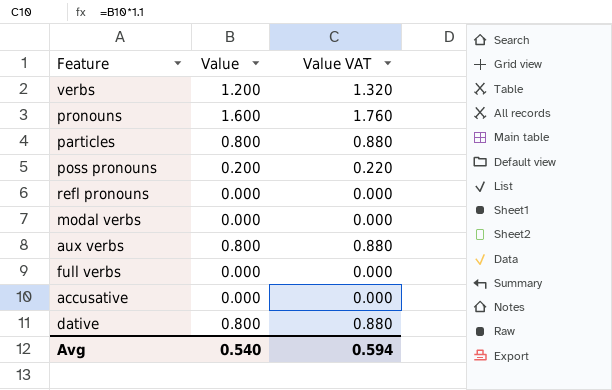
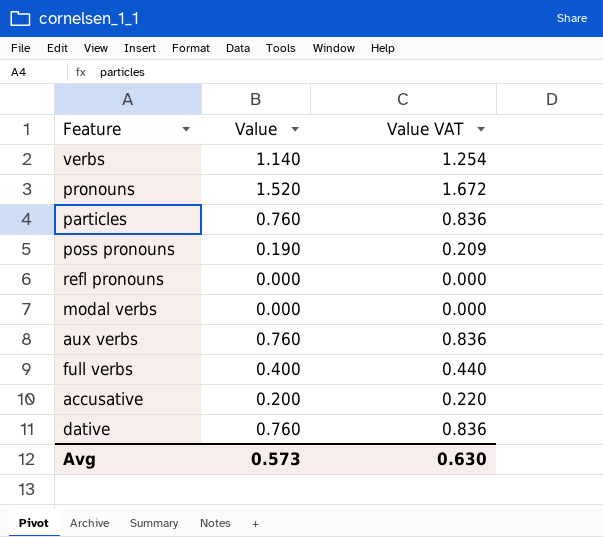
verbs | Value: 1.200 -> 1.140
verbs | Value VAT: 1.320 -> 1.254
pronouns | Value: 1.600 -> 1.520
pronouns | Value VAT: 1.760 -> 1.672
particles | Value: 0.800 -> 0.760
particles | Value VAT: 0.880 -> 0.836
poss pronouns | Value: 0.200 -> 0.190
poss pronouns | Value VAT: 0.220 -> 0.209
aux verbs | Value: 0.800 -> 0.760
aux verbs | Value VAT: 0.880 -> 0.836
full verbs | Value: 0.000 -> 0.400
full verbs | Value VAT: 0.000 -> 0.440
accusative | Value: 0.000 -> 0.200
accusative | Value VAT: 0.000 -> 0.220
dative | Value: 0.800 -> 0.760
dative | Value VAT: 0.880 -> 0.836
Avg | Value: 0.540 -> 0.573
Avg | Value VAT: 0.594 -> 0.630

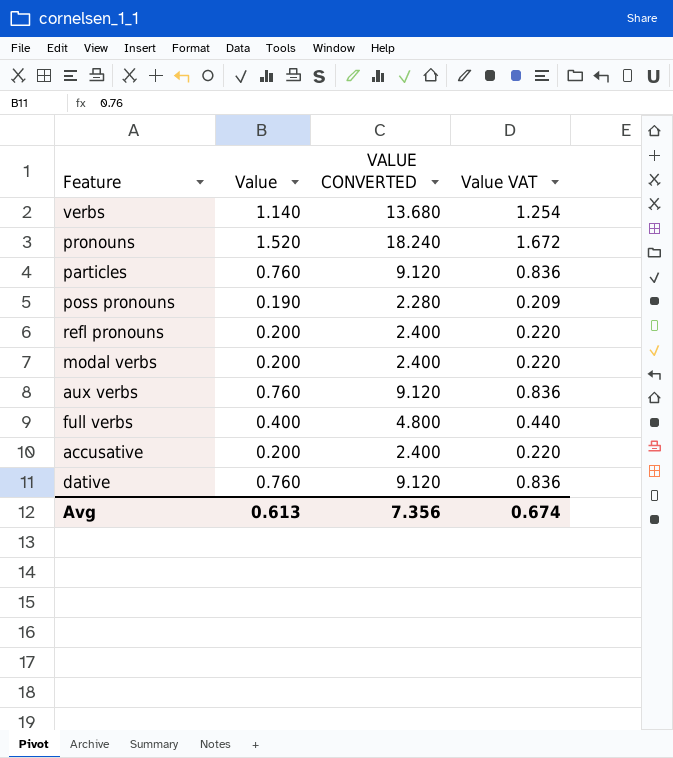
column VALUE CONVERTED | formula: none -> [Value] * 12
refl pronouns | Value: 0.000 -> 0.200
refl pronouns | Value VAT: 0.000 -> 0.220
modal verbs | Value: 0.000 -> 0.200
modal verbs | Value VAT: 0.000 -> 0.220
Avg | Value: 0.573 -> 0.613
Avg | Value VAT: 0.630 -> 0.674

